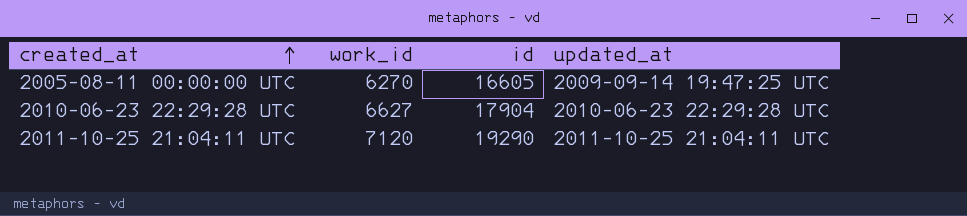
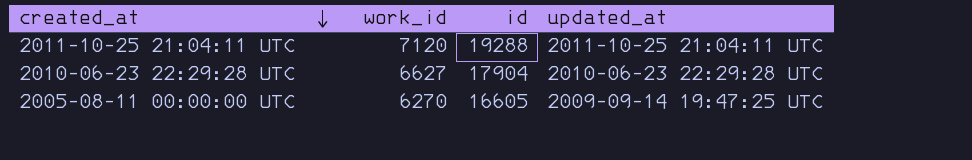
row order: created_at ascending -> created_at descending
2011-10-25 21:04:11 UTC | id: 19290 -> 19288

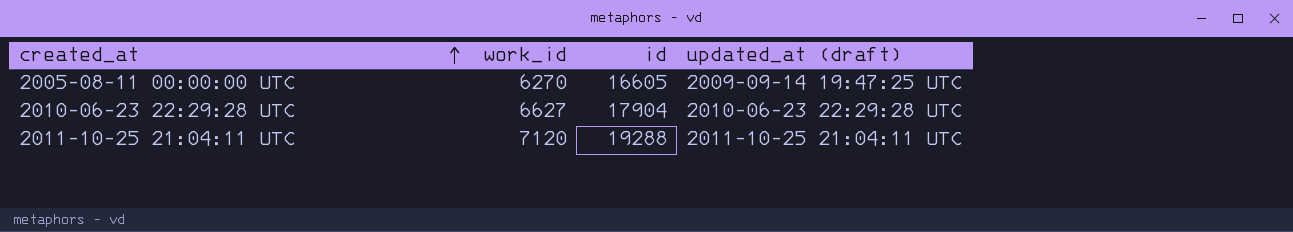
row order: created_at descending -> created_at ascending
column name: updated_at -> updated_at (draft)

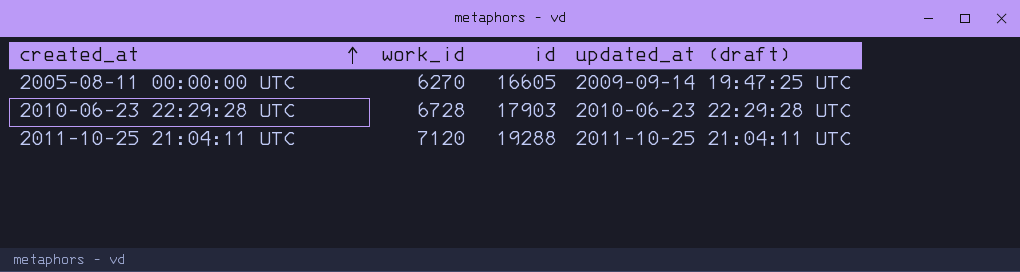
2010-06-23 22:29:28 UTC | work_id: 6627 -> 6728
2010-06-23 22:29:28 UTC | id: 17904 -> 17903

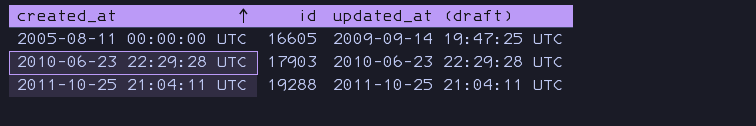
column work_id | position: 2 -> none

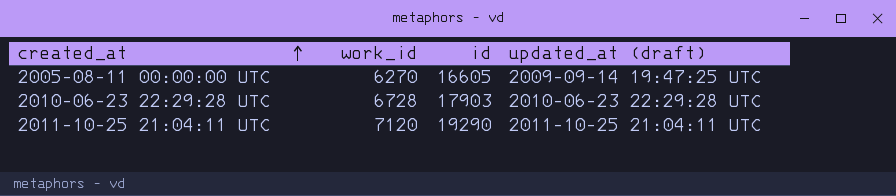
column work_id | position: none -> 2
2011-10-25 21:04:11 UTC | id: 19288 -> 19290

